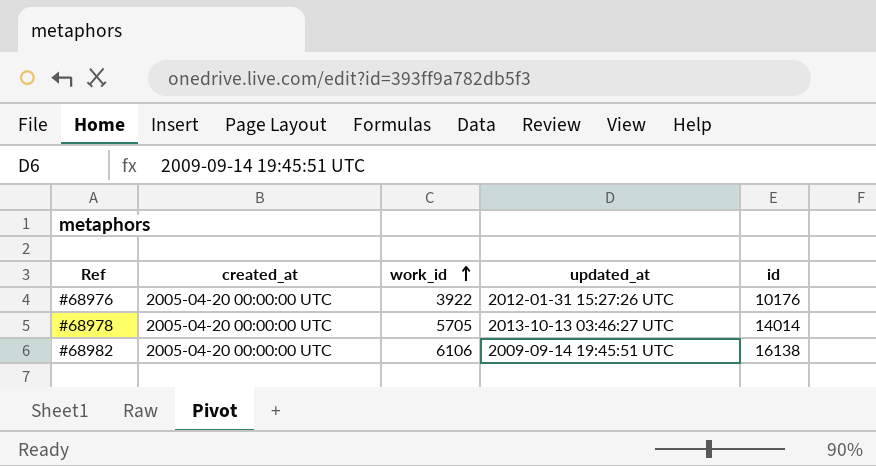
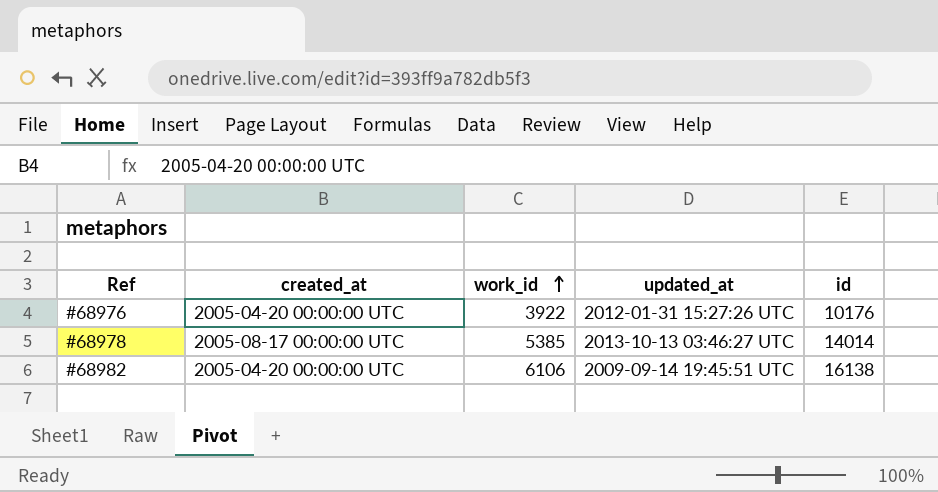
#68978 | created_at: 2005-04-20 00:00:00 UTC -> 2005-08-17 00:00:00 UTC
#68978 | work_id: 5705 -> 5385

